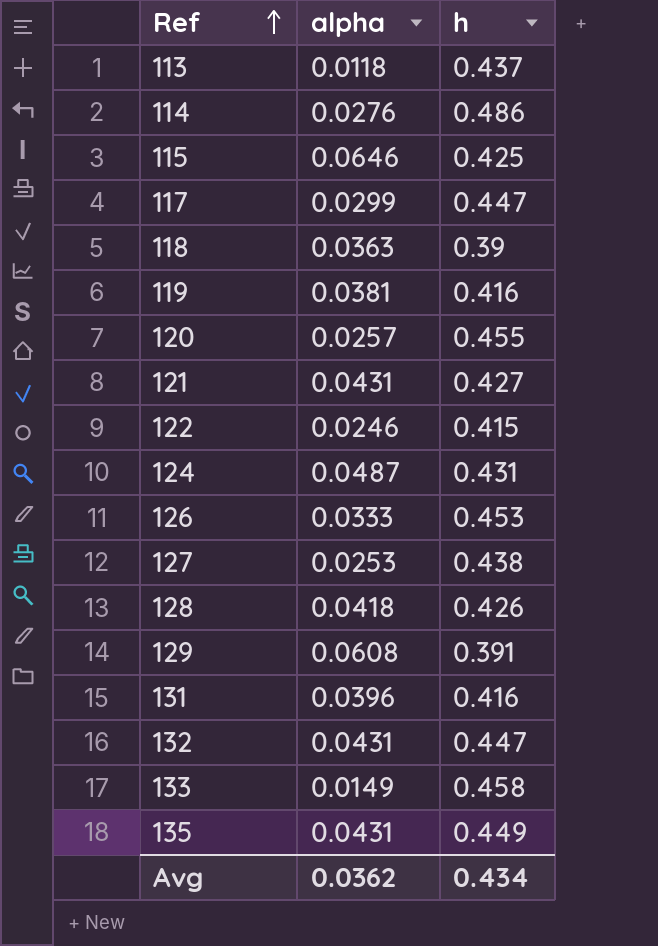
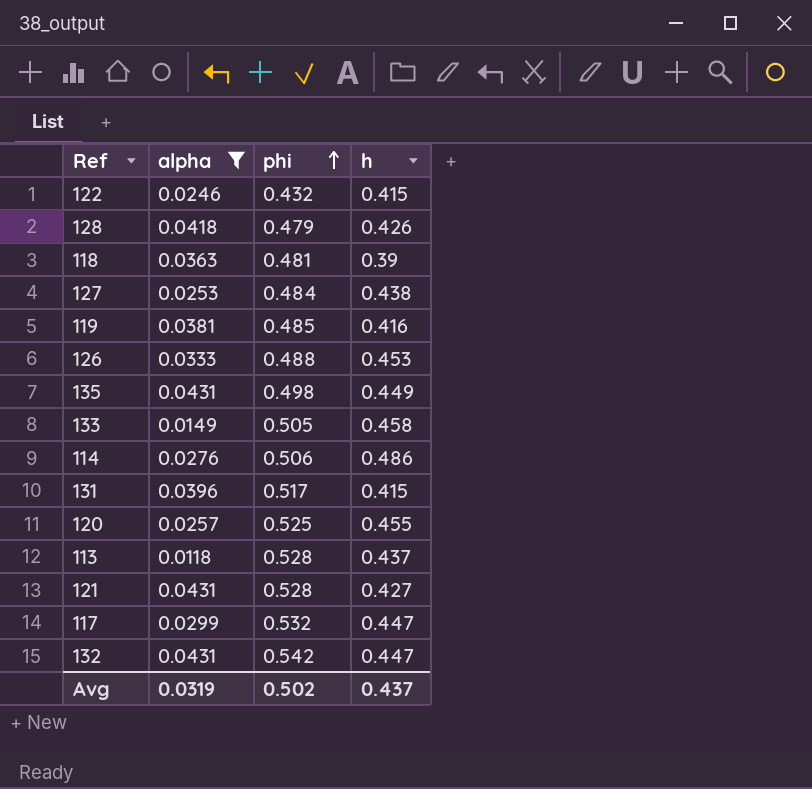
filter: none -> alpha <= 0.0431
row order: Ref ascending -> phi ascending
column phi | position: none -> 3
131 | h: 0.416 -> 0.415
Avg | alpha: 0.0362 -> 0.0319
Avg | h: 0.434 -> 0.437

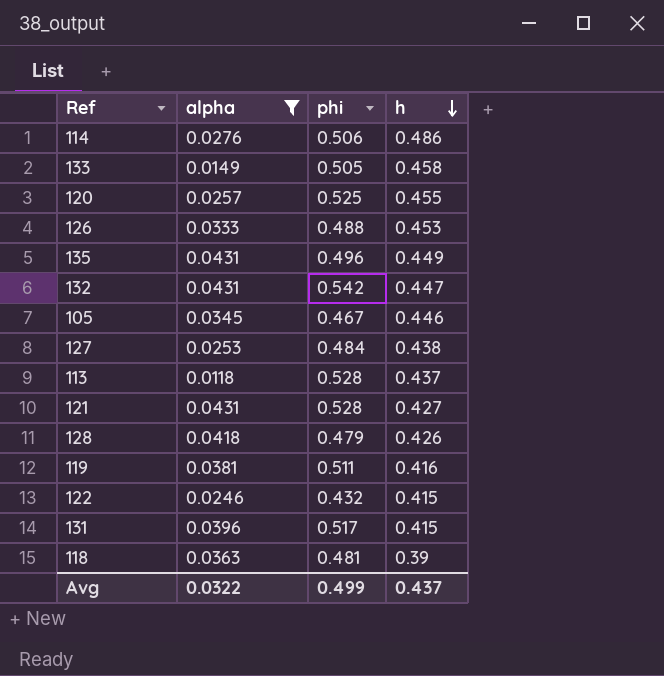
row order: phi ascending -> h descending
row 117: 0.0299 | 0.532 | 0.447 -> none
135 | phi: 0.498 -> 0.496
row 105: none -> 0.0345 | 0.467 | 0.446
119 | phi: 0.485 -> 0.511
Avg | alpha: 0.0319 -> 0.0322
Avg | phi: 0.502 -> 0.499

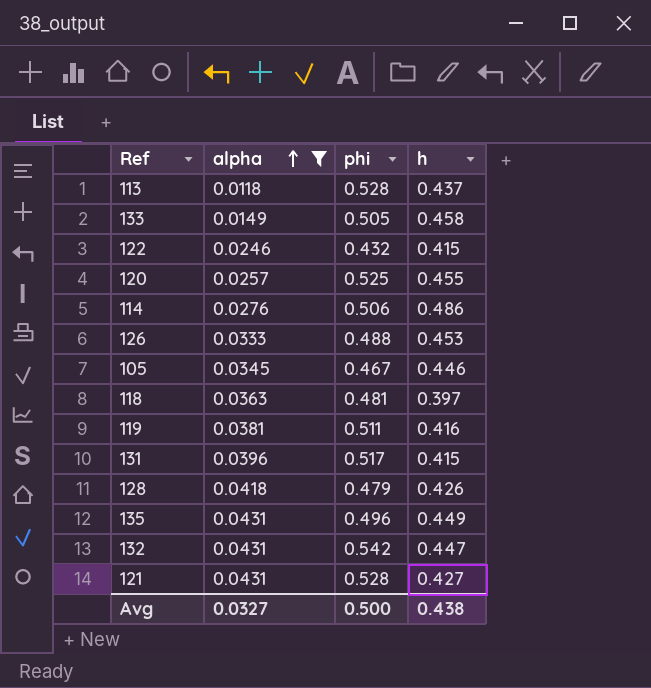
row order: h descending -> alpha ascending
row 127: 0.0253 | 0.484 | 0.438 -> none
118 | h: 0.39 -> 0.397
Avg | alpha: 0.0322 -> 0.0327
Avg | phi: 0.499 -> 0.500
Avg | h: 0.437 -> 0.438

